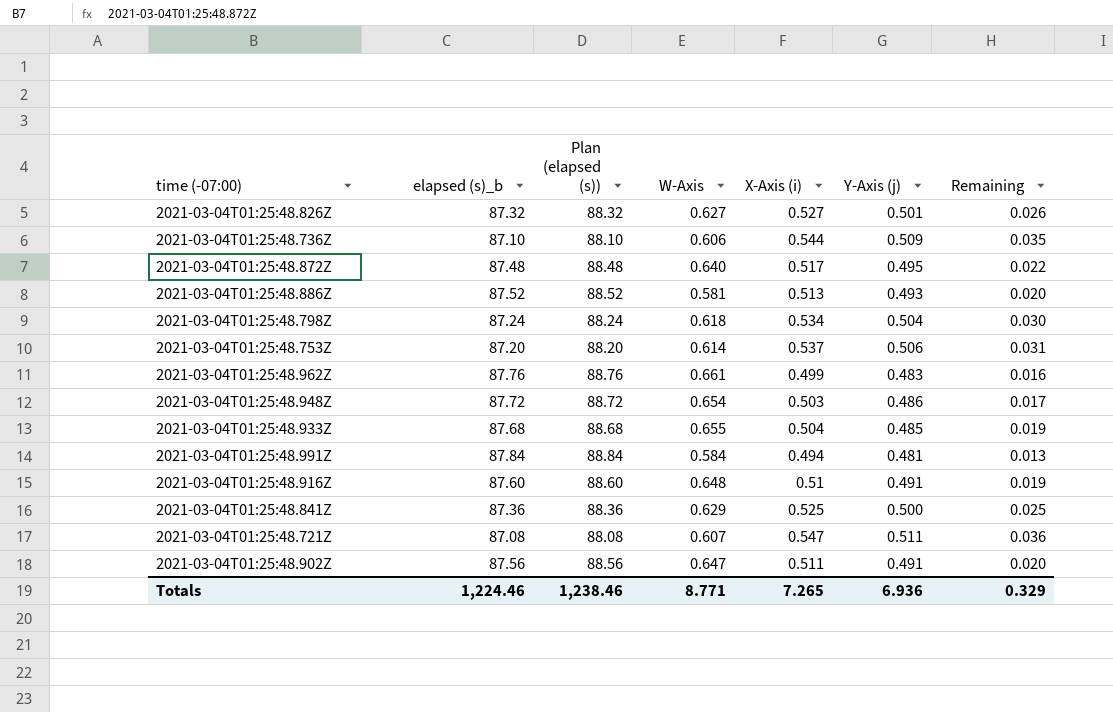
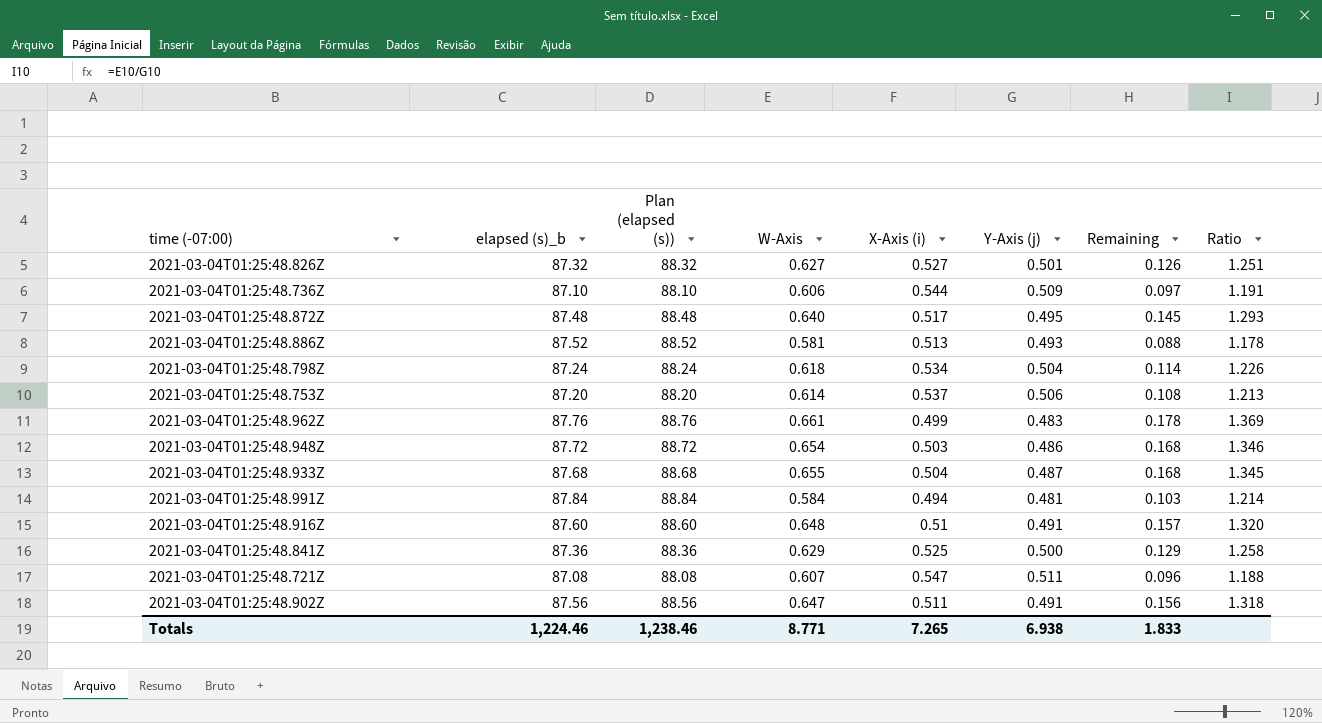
column Remaining | formula: [X-Axis (i)] - [Y-Axis (j)] -> [W-Axis] - [Y-Axis (j)]
column Ratio | formula: none -> [W-Axis] / [Y-Axis (j)]
2021-03-04T01:25:48.933Z | Y-Axis (j): 0.485 -> 0.487
Totals | Y-Axis (j): 6.936 -> 6.938
Totals | Remaining: 0.329 -> 1.833

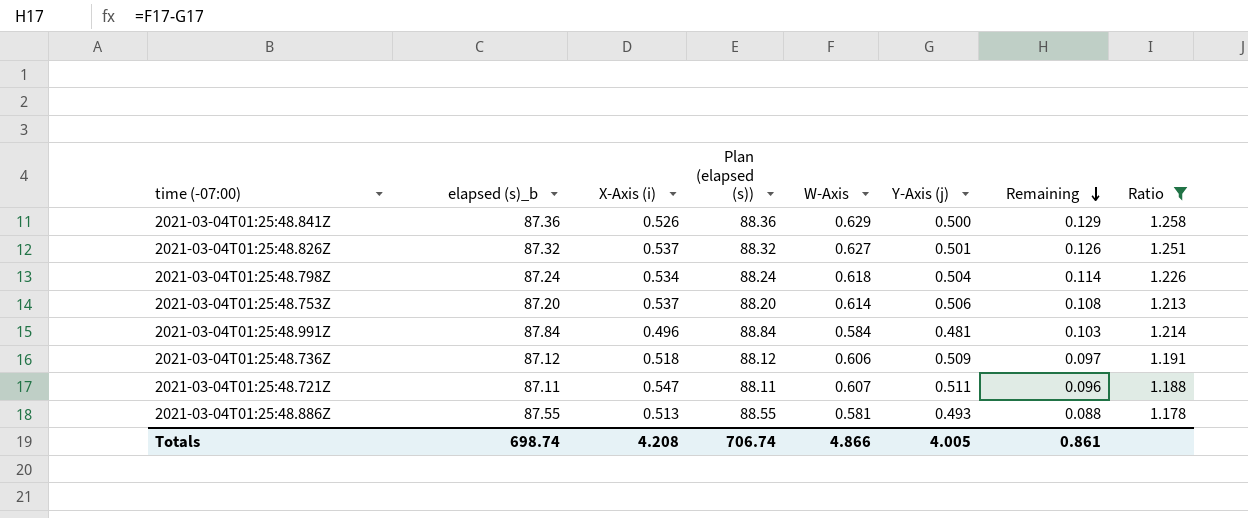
filter: none -> Ratio <= 1.258
row order: none -> Remaining descending
column X-Axis (i) | position: 5 -> 3
2021-03-04T01:25:48.841Z | X-Axis (i): 0.525 -> 0.526
2021-03-04T01:25:48.826Z | X-Axis (i): 0.527 -> 0.537
2021-03-04T01:25:48.991Z | X-Axis (i): 0.494 -> 0.496
2021-03-04T01:25:48.736Z | elapsed (s)_b: 87.10 -> 87.12
2021-03-04T01:25:48.736Z | X-Axis (i): 0.544 -> 0.518
2021-03-04T01:25:48.736Z | Plan (elapsed (s)): 88.10 -> 88.12
2021-03-04T01:25:48.721Z | elapsed (s)_b: 87.08 -> 87.11
2021-03-04T01:25:48.721Z | Plan (elapsed (s)): 88.08 -> 88.11
2021-03-04T01:25:48.886Z | elapsed (s)_b: 87.52 -> 87.55
2021-03-04T01:25:48.886Z | Plan (elapsed (s)): 88.52 -> 88.55
Totals | elapsed (s)_b: 1,224.46 -> 698.74
Totals | X-Axis (i): 7.265 -> 4.208
Totals | Plan (elapsed (s)): 1,238.46 -> 706.74
Totals | W-Axis: 8.771 -> 4.866
Totals | Y-Axis (j): 6.938 -> 4.005
Totals | Remaining: 1.833 -> 0.861

